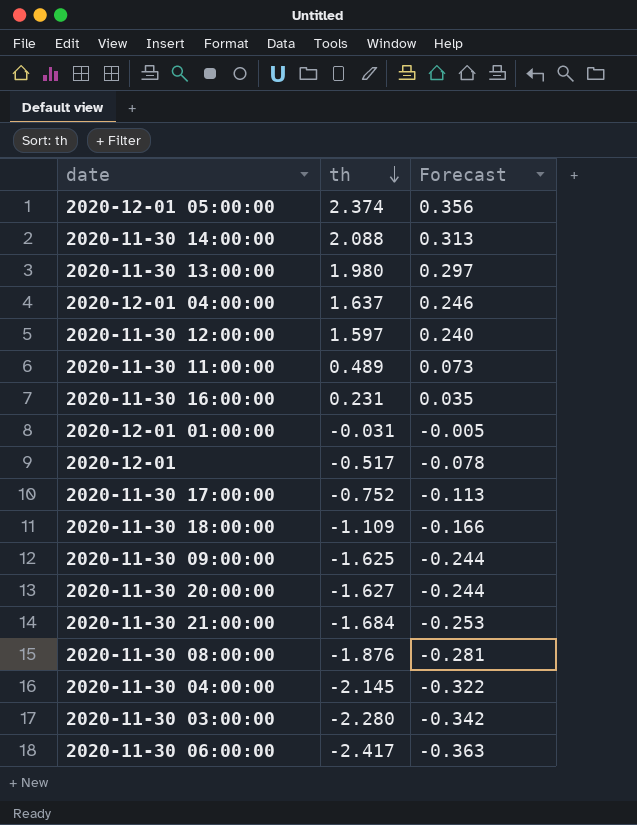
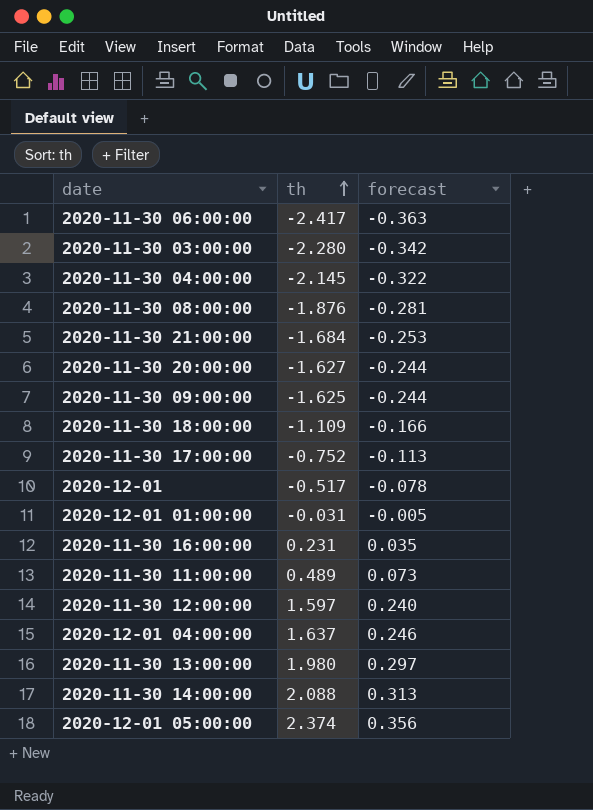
row order: th descending -> th ascending
column name: Forecast -> forecast

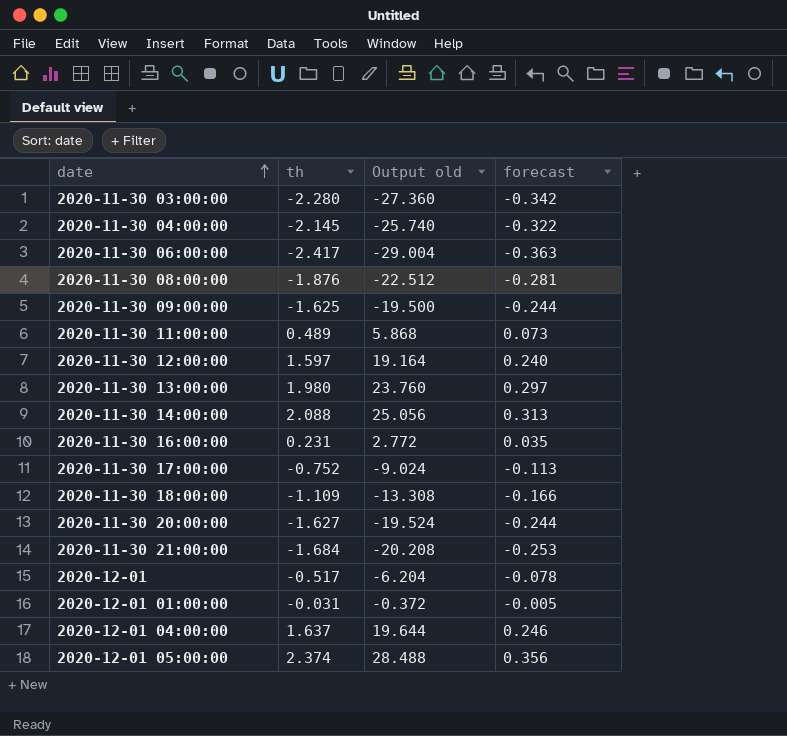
row order: th ascending -> date ascending
column Output old | formula: none -> [th] * 12

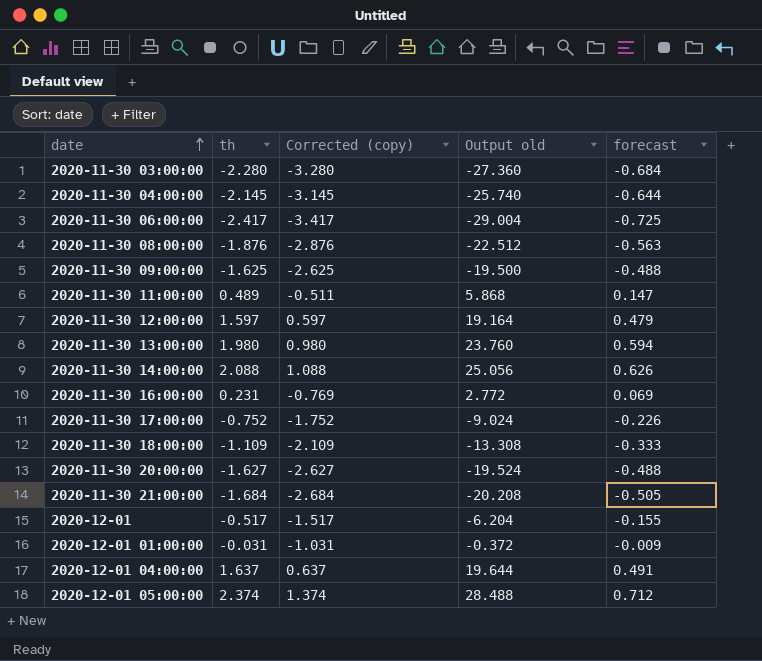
column Corrected (copy) | formula: none -> [th] - 1
column forecast | formula: [th] * 0.15 -> [th] * 0.3

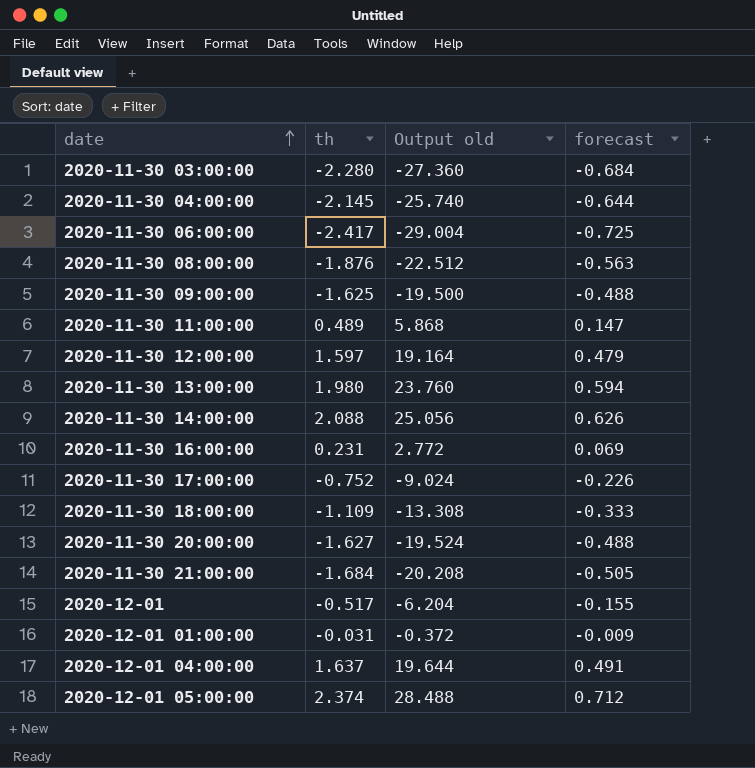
column Corrected (copy) | formula: [th] - 1 -> none

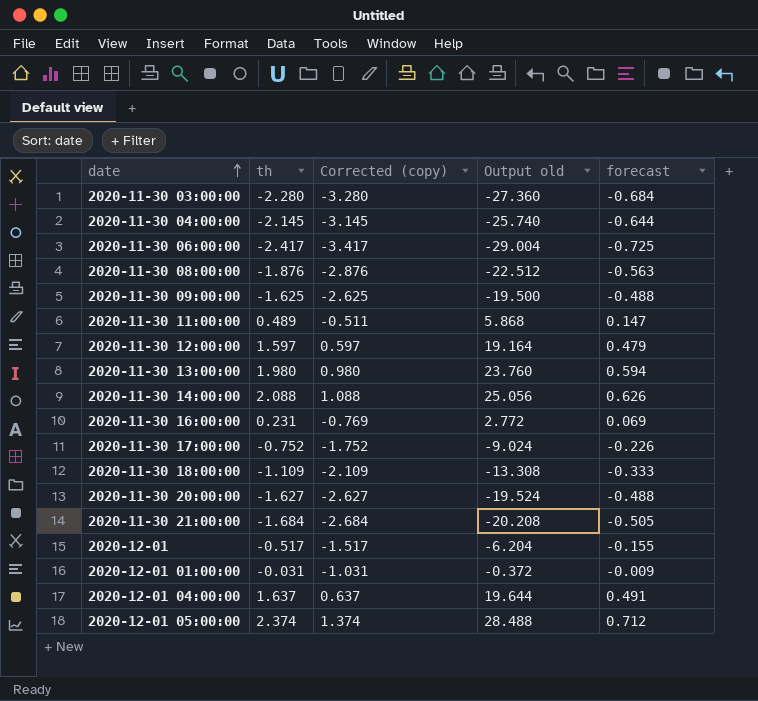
column Corrected (copy) | formula: none -> [th] - 1

